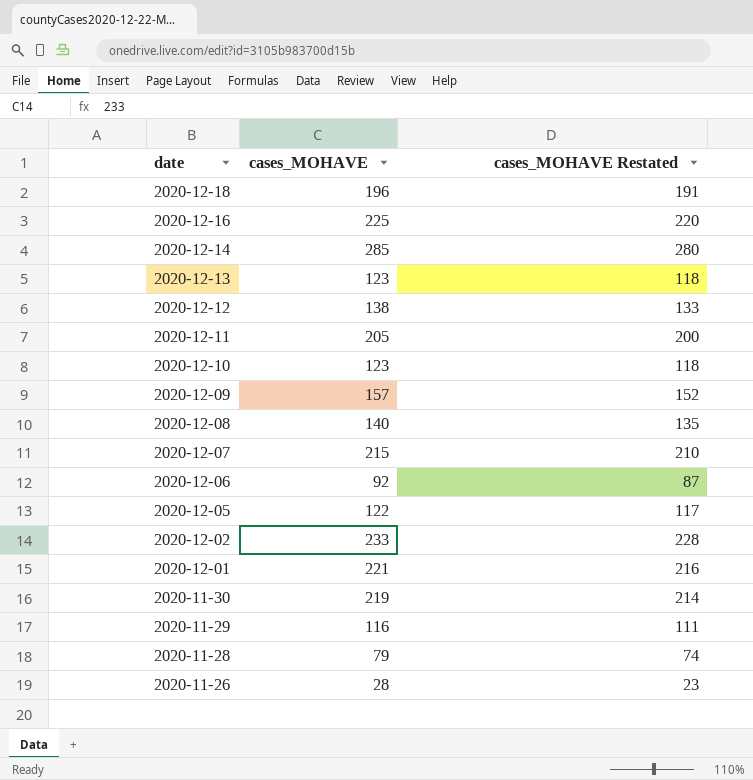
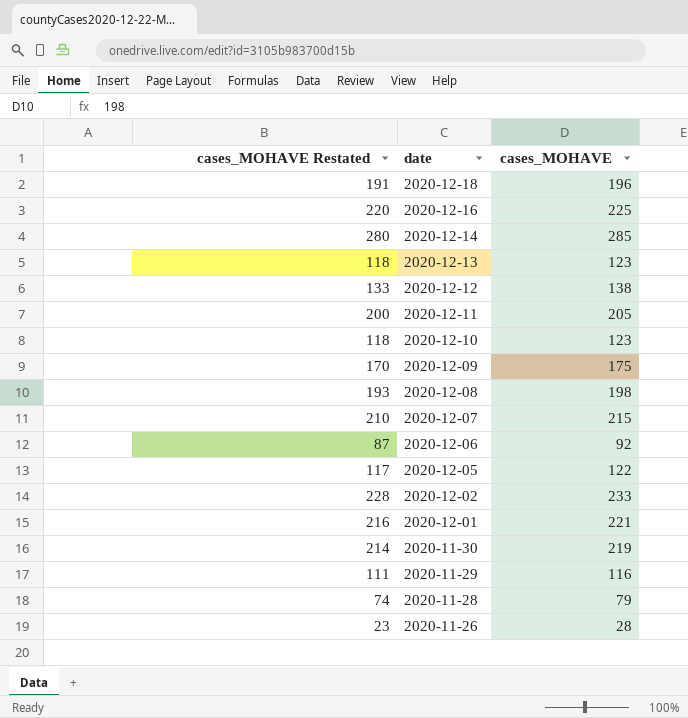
column cases_MOHAVE Restated | position: 3 -> 1
2020-12-09 | cases_MOHAVE Restated: 152 -> 170
2020-12-09 | cases_MOHAVE: 157 -> 175
2020-12-08 | cases_MOHAVE Restated: 135 -> 193
2020-12-08 | cases_MOHAVE: 140 -> 198

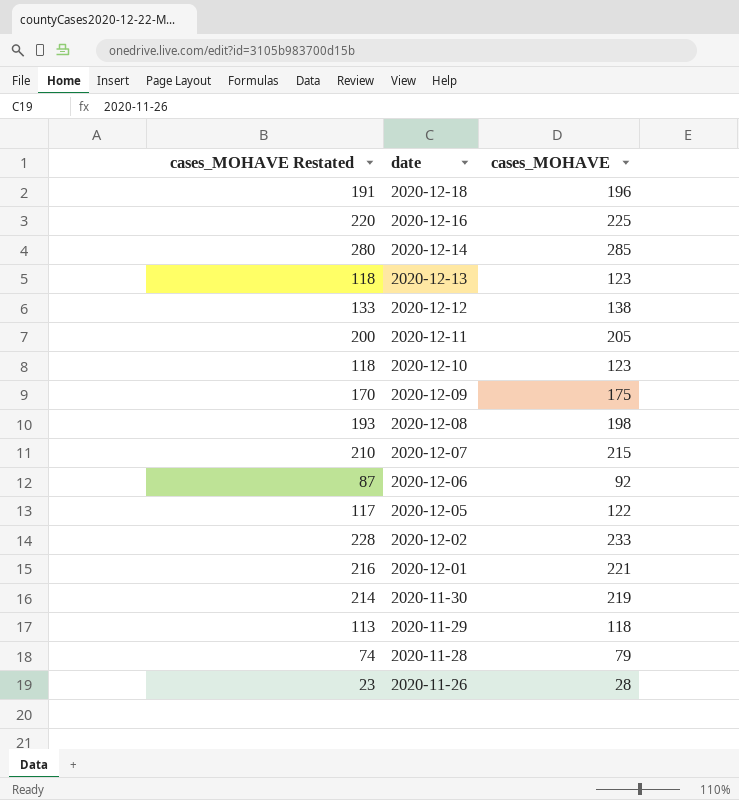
2020-11-29 | cases_MOHAVE Restated: 111 -> 113
2020-11-29 | cases_MOHAVE: 116 -> 118

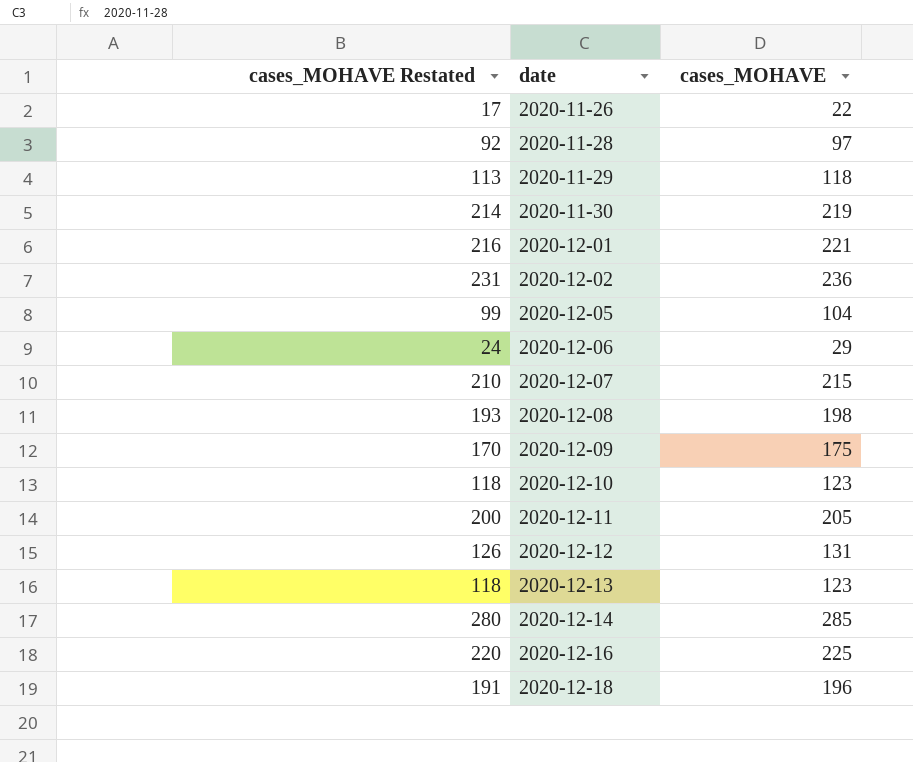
row order: date descending -> date ascending
2020-11-26 | cases_MOHAVE Restated: 23 -> 17
2020-11-26 | cases_MOHAVE: 28 -> 22
2020-11-28 | cases_MOHAVE Restated: 74 -> 92
2020-11-28 | cases_MOHAVE: 79 -> 97
2020-12-02 | cases_MOHAVE Restated: 228 -> 231
2020-12-02 | cases_MOHAVE: 233 -> 236
2020-12-05 | cases_MOHAVE Restated: 117 -> 99
2020-12-05 | cases_MOHAVE: 122 -> 104
2020-12-06 | cases_MOHAVE Restated: 87 -> 24
2020-12-06 | cases_MOHAVE: 92 -> 29
2020-12-12 | cases_MOHAVE Restated: 133 -> 126
2020-12-12 | cases_MOHAVE: 138 -> 131

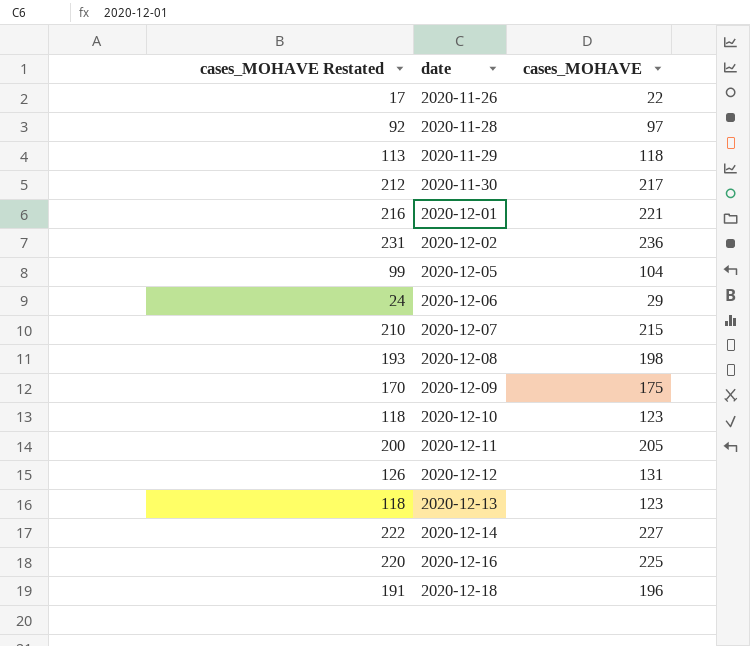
2020-11-30 | cases_MOHAVE Restated: 214 -> 212
2020-11-30 | cases_MOHAVE: 219 -> 217
2020-12-14 | cases_MOHAVE Restated: 280 -> 222
2020-12-14 | cases_MOHAVE: 285 -> 227

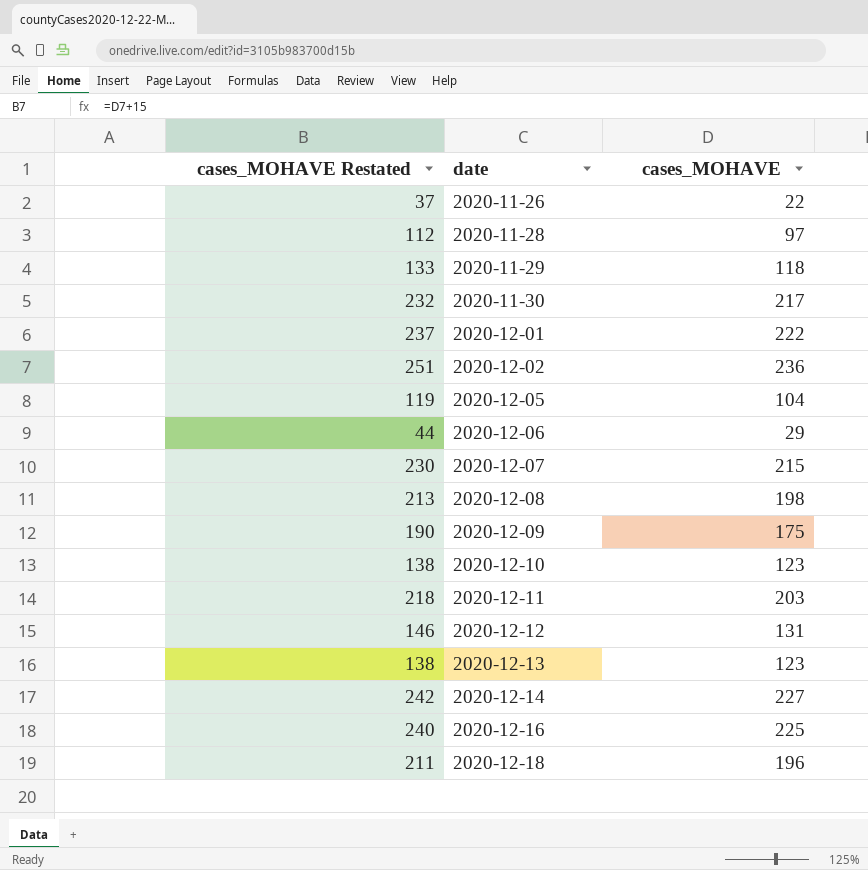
column cases_MOHAVE Restated | formula: [cases_MOHAVE] - 5 -> [cases_MOHAVE] + 15
2020-12-01 | cases_MOHAVE: 221 -> 222
2020-12-11 | cases_MOHAVE: 205 -> 203

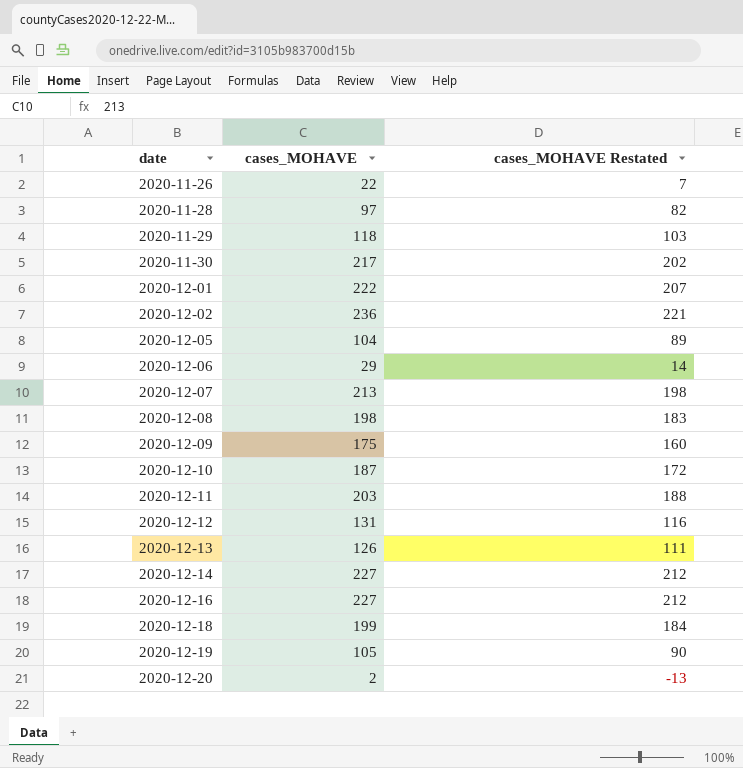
column cases_MOHAVE Restated | formula: [cases_MOHAVE] + 15 -> [cases_MOHAVE] - 15
column cases_MOHAVE Restated | position: 1 -> 3
2020-12-07 | cases_MOHAVE: 215 -> 213
2020-12-10 | cases_MOHAVE: 123 -> 187
2020-12-13 | cases_MOHAVE: 123 -> 126
2020-12-16 | cases_MOHAVE: 225 -> 227
2020-12-18 | cases_MOHAVE: 196 -> 199
row 2020-12-19: none -> 105 | 90
row 2020-12-20: none -> 2 | -13

